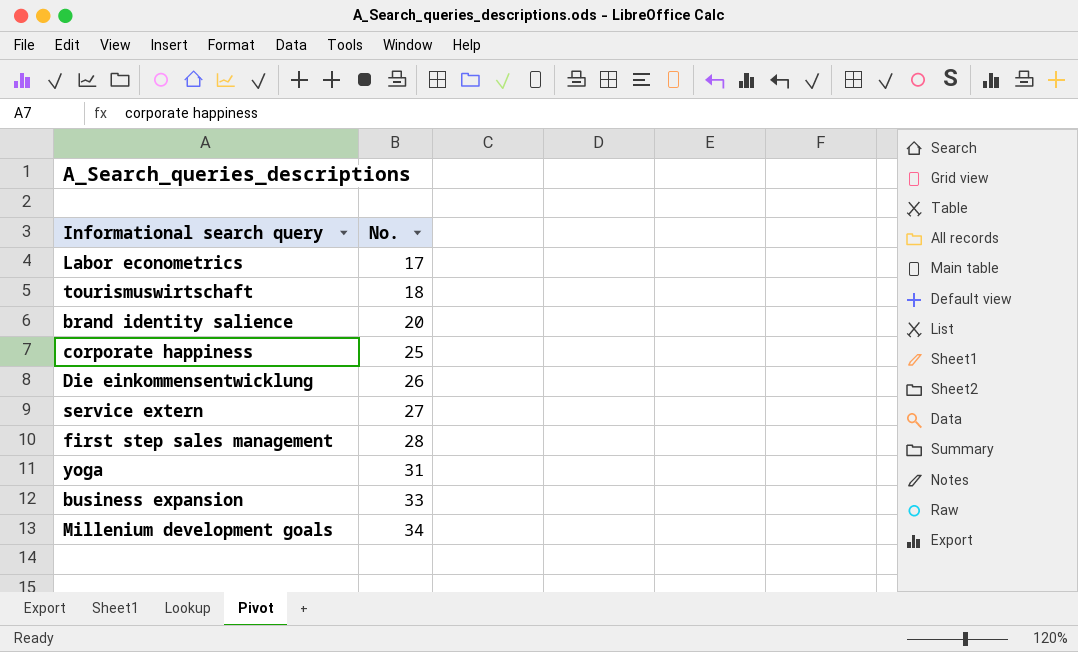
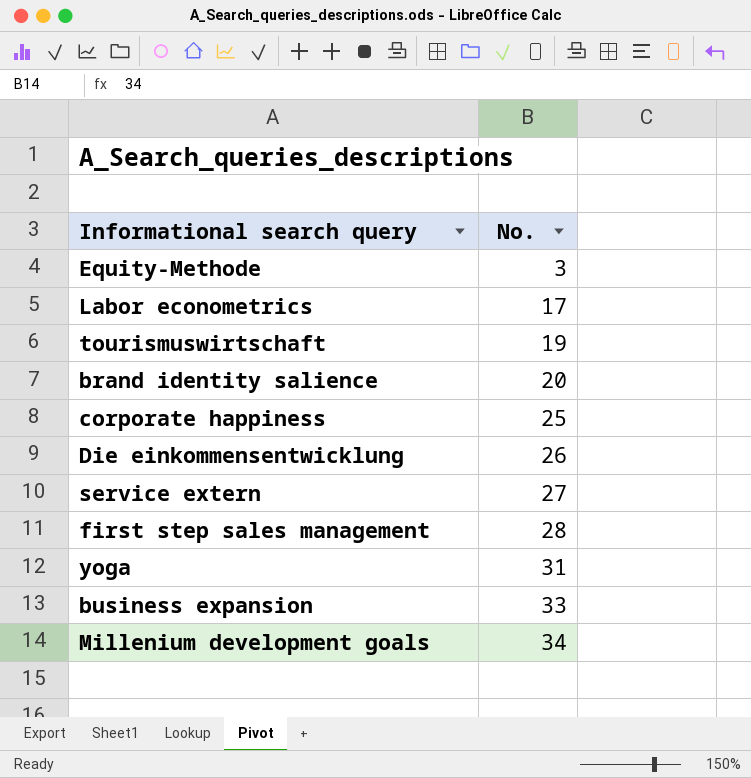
row Equity-Methode: none -> 3
tourismuswirtschaft | No.: 18 -> 19

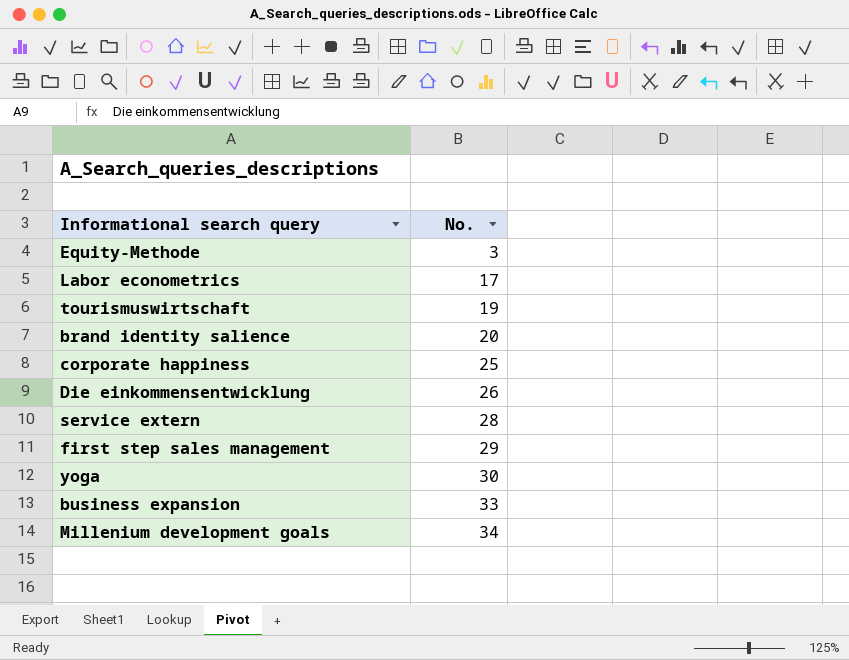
service extern | No.: 27 -> 28
first step sales management | No.: 28 -> 29
yoga | No.: 31 -> 30

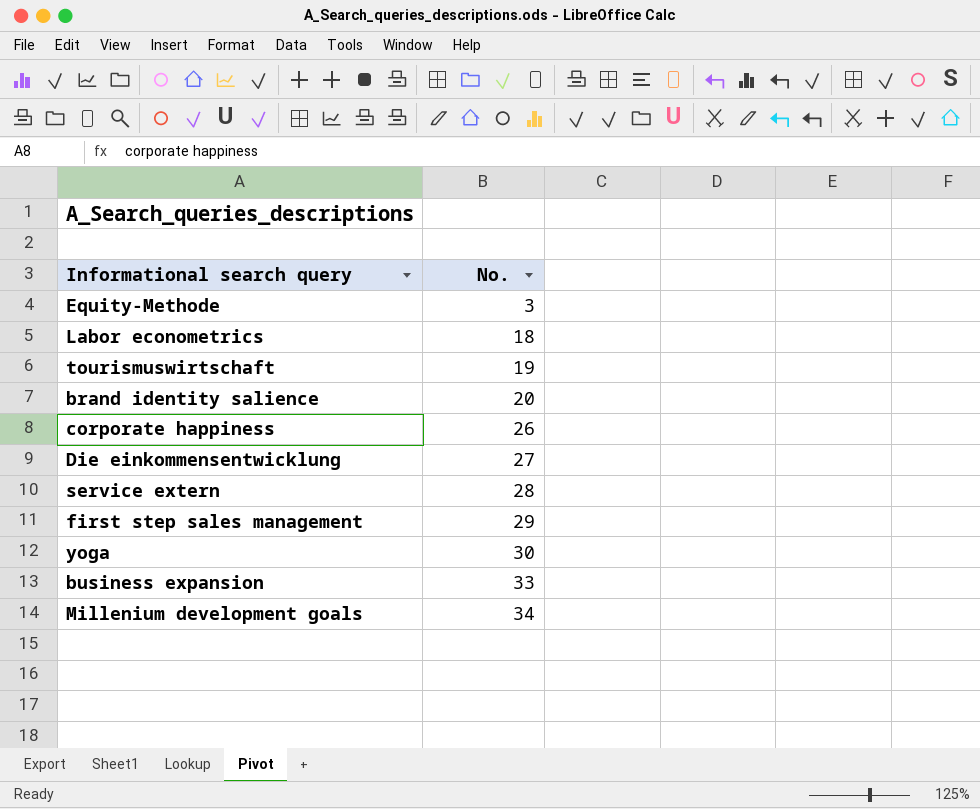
Labor econometrics | No.: 17 -> 18
corporate happiness | No.: 25 -> 26
Die einkommensentwicklung | No.: 26 -> 27

